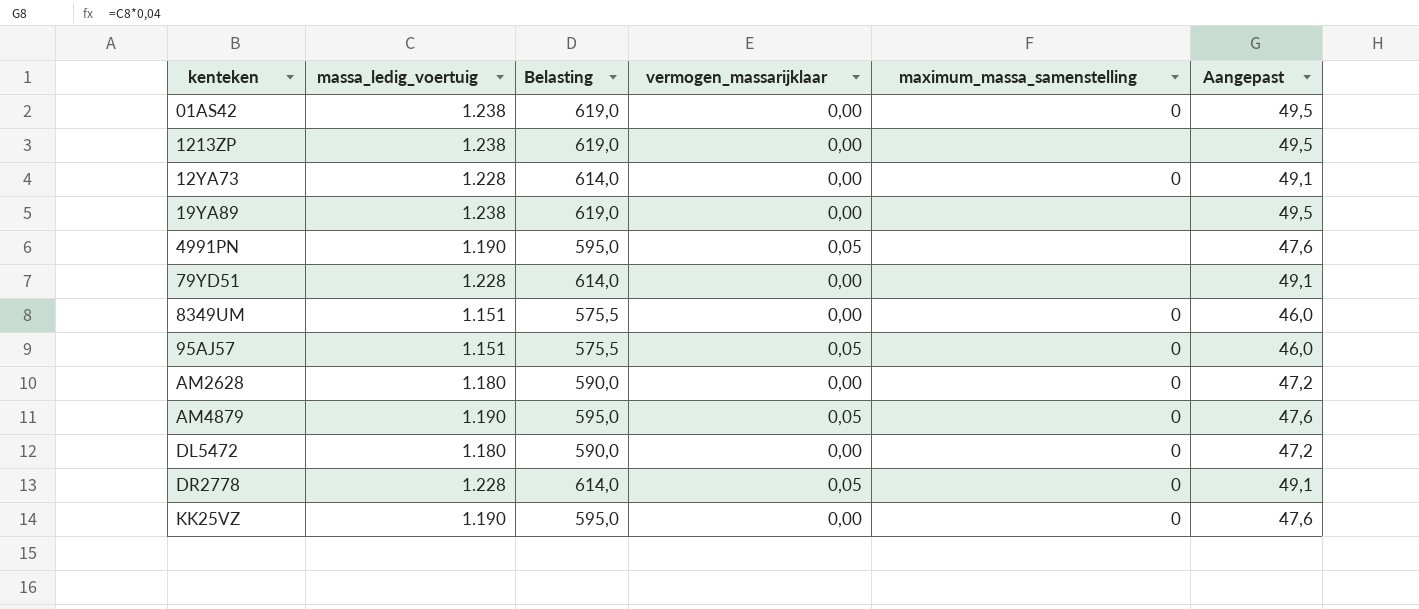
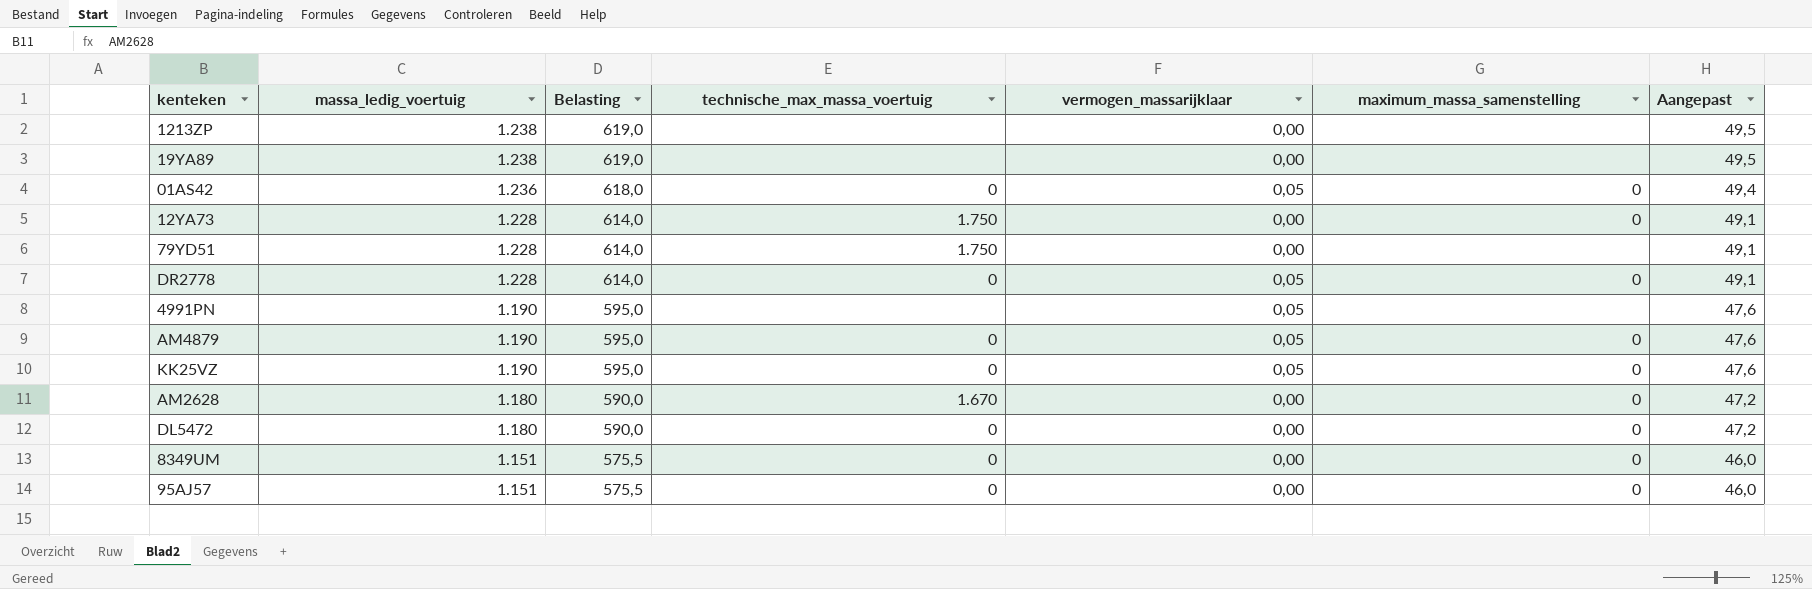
row order: none -> massa_ledig_voertuig descending
column technische_max_massa_voertuig | position: none -> 4
01AS42 | massa_ledig_voertuig: 1.238 -> 1.236
01AS42 | Belasting: 619,0 -> 618,0
01AS42 | vermogen_massarijklaar: 0,00 -> 0,05
01AS42 | Aangepast: 49,5 -> 49,4
KK25VZ | vermogen_massarijklaar: 0,00 -> 0,05
95AJ57 | vermogen_massarijklaar: 0,05 -> 0,00

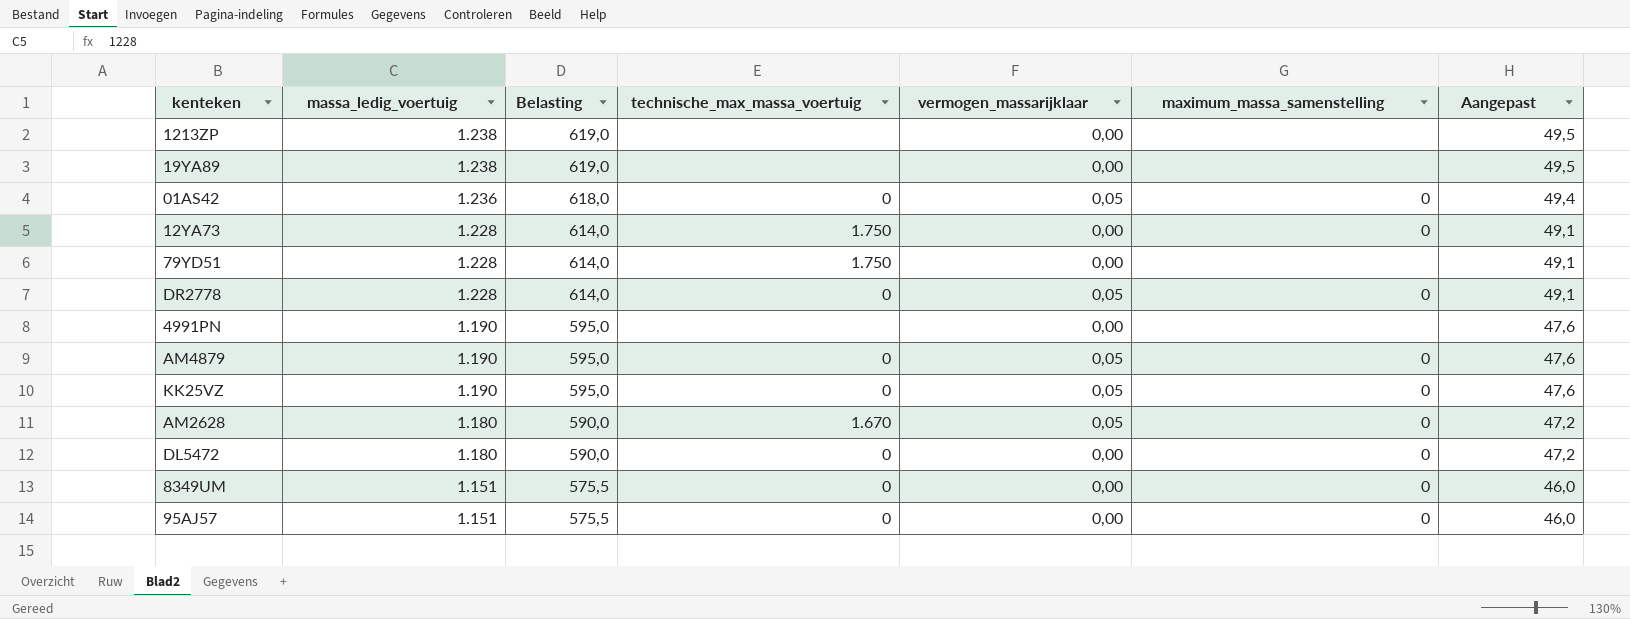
4991PN | vermogen_massarijklaar: 0,05 -> 0,00
AM2628 | vermogen_massarijklaar: 0,00 -> 0,05

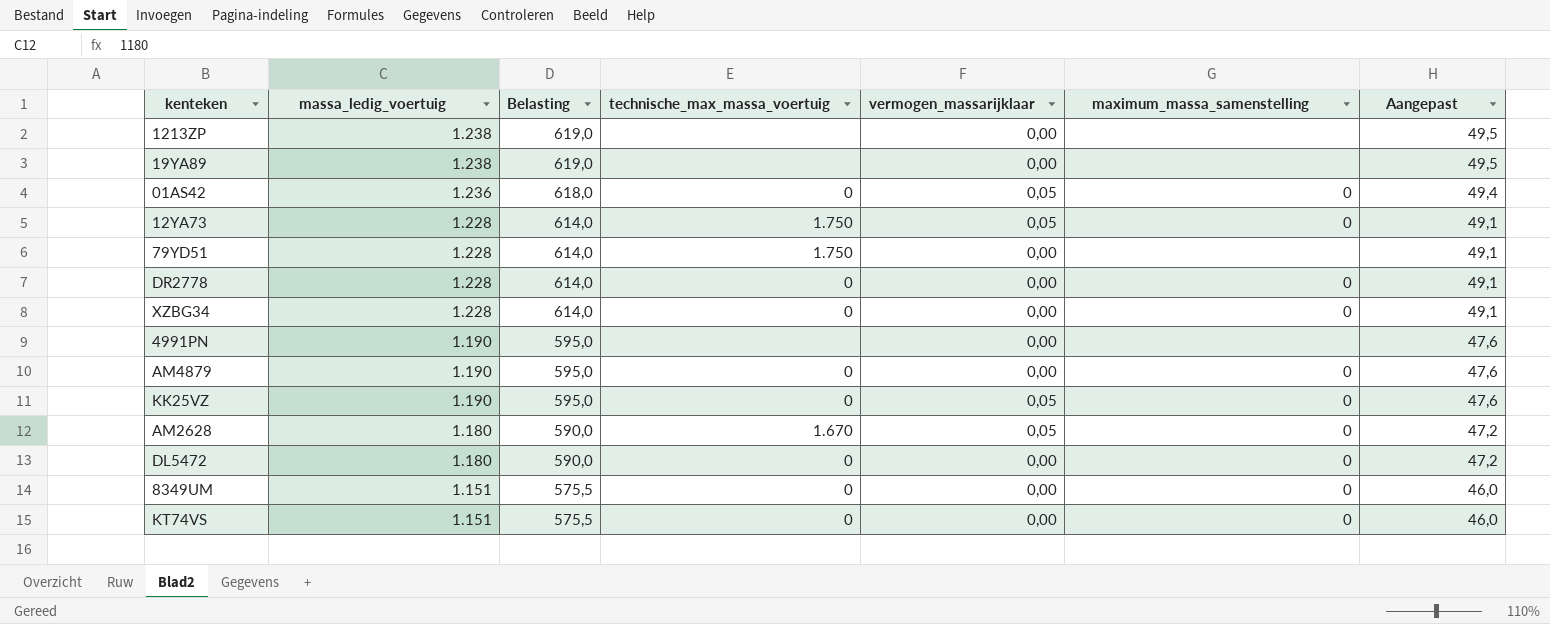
row 95AJ57: 1.151 | 575,5 | 0 | 0,00 | 0 | 46,0 -> none
12YA73 | vermogen_massarijklaar: 0,00 -> 0,05
DR2778 | vermogen_massarijklaar: 0,05 -> 0,00
row XZBG34: none -> 1.228 | 614,0 | 0 | 0,00 | 0 | 49,1
AM4879 | vermogen_massarijklaar: 0,05 -> 0,00
row KT74VS: none -> 1.151 | 575,5 | 0 | 0,00 | 0 | 46,0

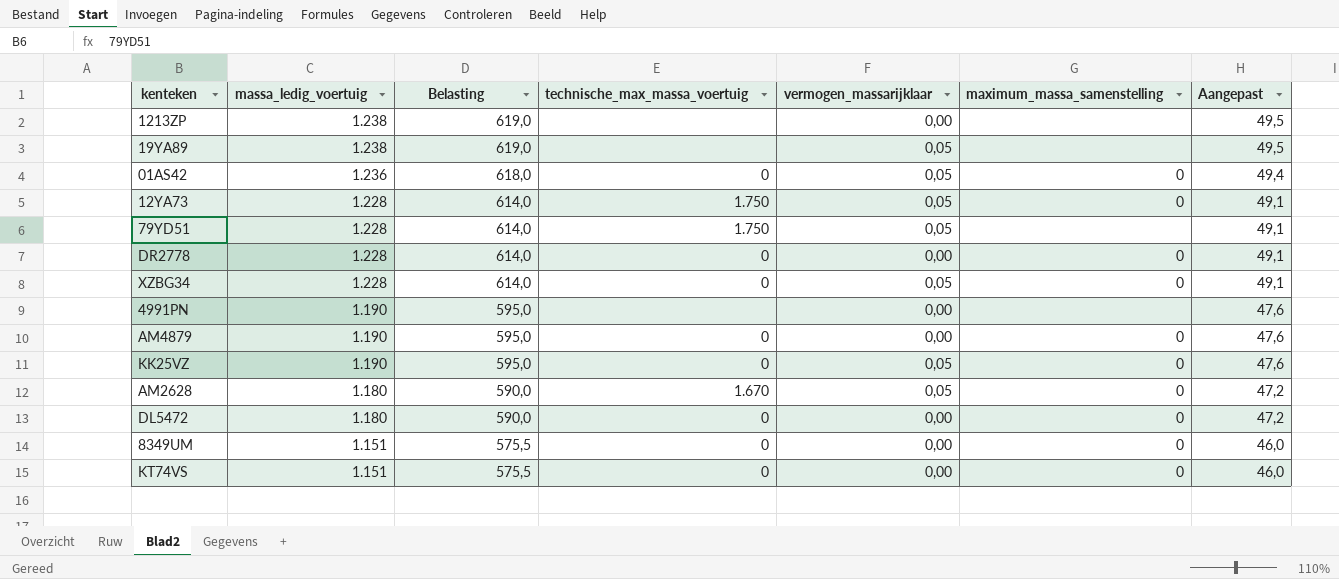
19YA89 | vermogen_massarijklaar: 0,00 -> 0,05
79YD51 | vermogen_massarijklaar: 0,00 -> 0,05
XZBG34 | vermogen_massarijklaar: 0,00 -> 0,05

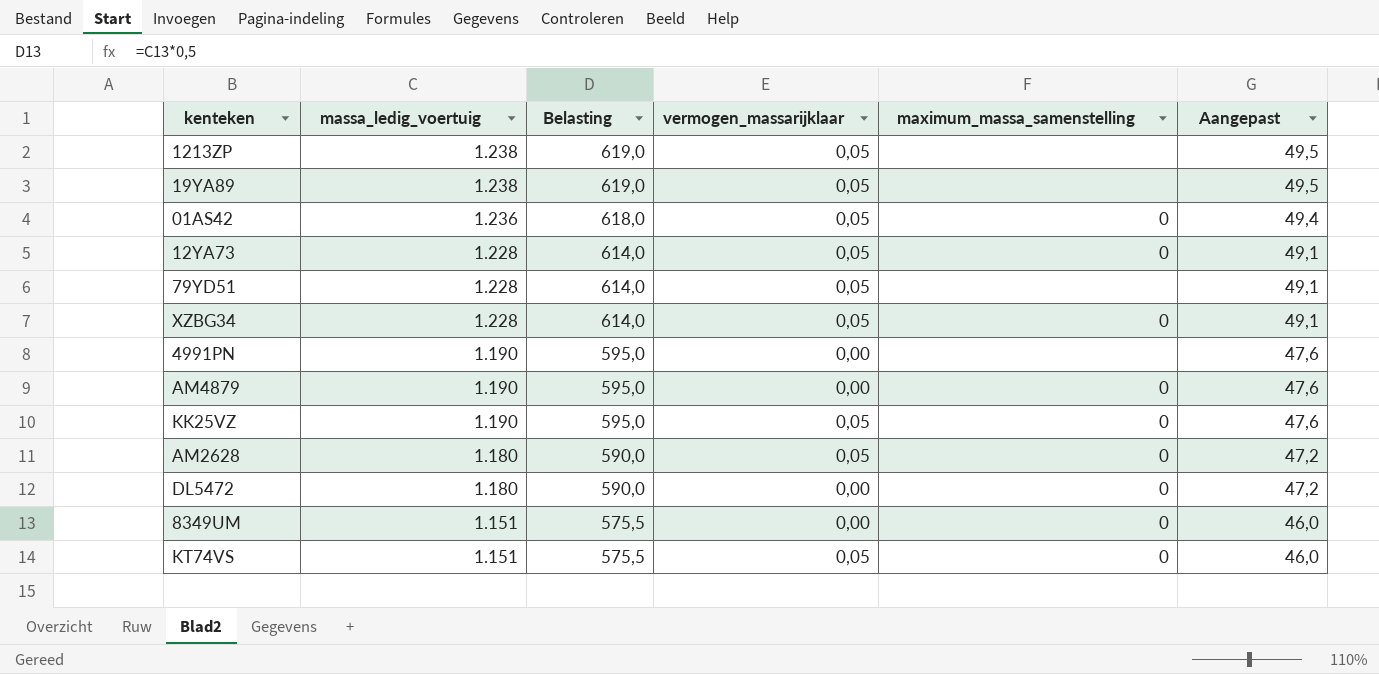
column technische_max_massa_voertuig | position: 4 -> none
row DR2778: 1.228 | 614,0 | 0 | 0,00 | 0 | 49,1 -> none
1213ZP | vermogen_massarijklaar: 0,00 -> 0,05
KT74VS | vermogen_massarijklaar: 0,00 -> 0,05

